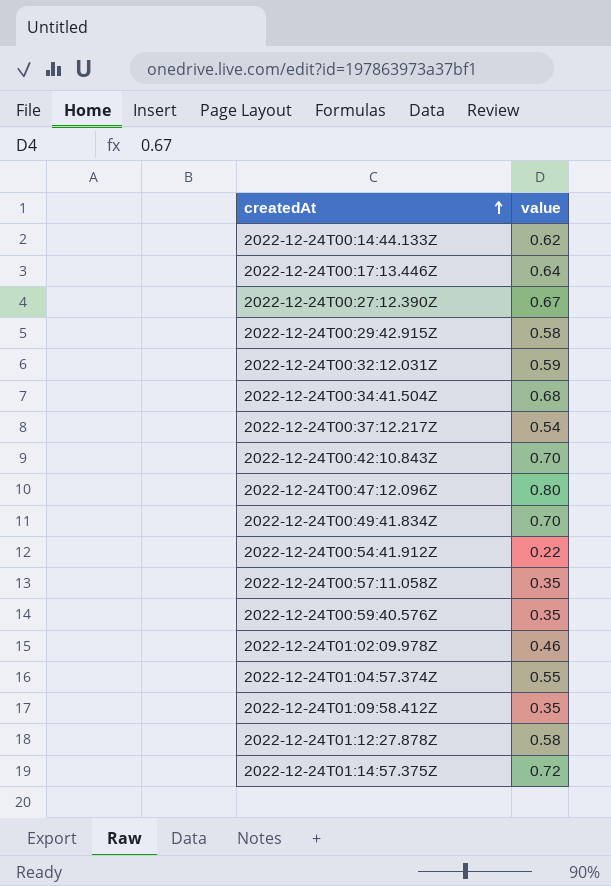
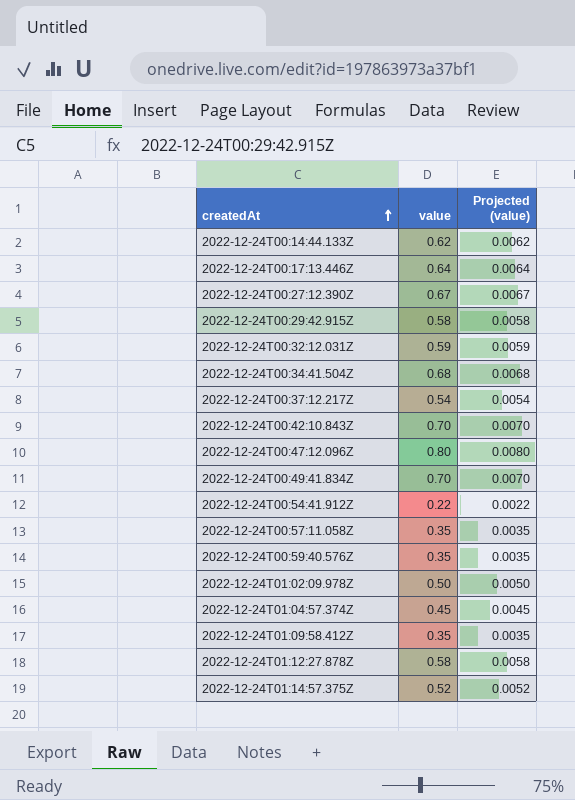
column Projected (value) | formula: none -> [value] * 0.01
2022-12-24T01:02:09.978Z | value: 0.46 -> 0.50
2022-12-24T01:04:57.374Z | value: 0.55 -> 0.45
2022-12-24T01:14:57.375Z | value: 0.72 -> 0.52

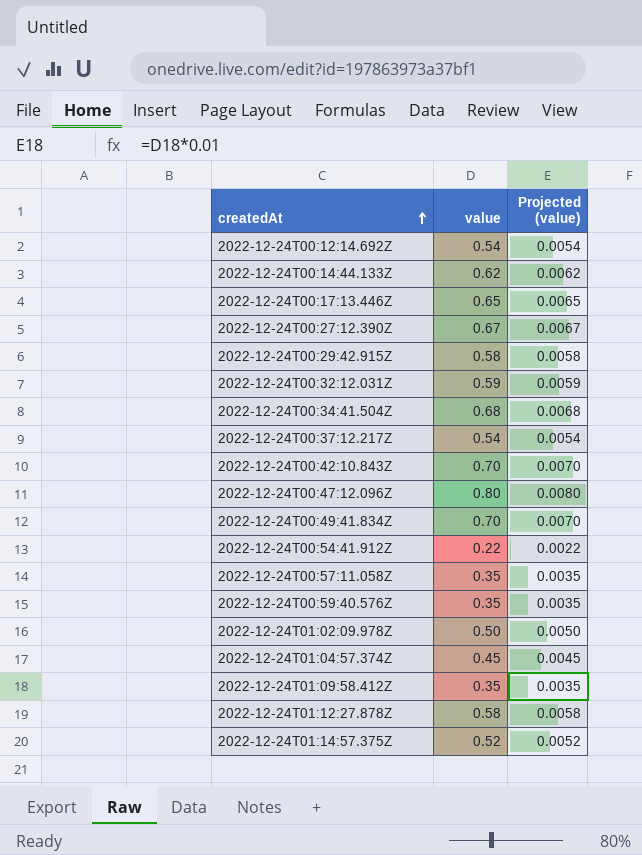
row 2022-12-24T00:12:14.692Z: none -> 0.54 | 0.0054
2022-12-24T00:17:13.446Z | value: 0.64 -> 0.65
2022-12-24T00:17:13.446Z | Projected (value): 0.0064 -> 0.0065

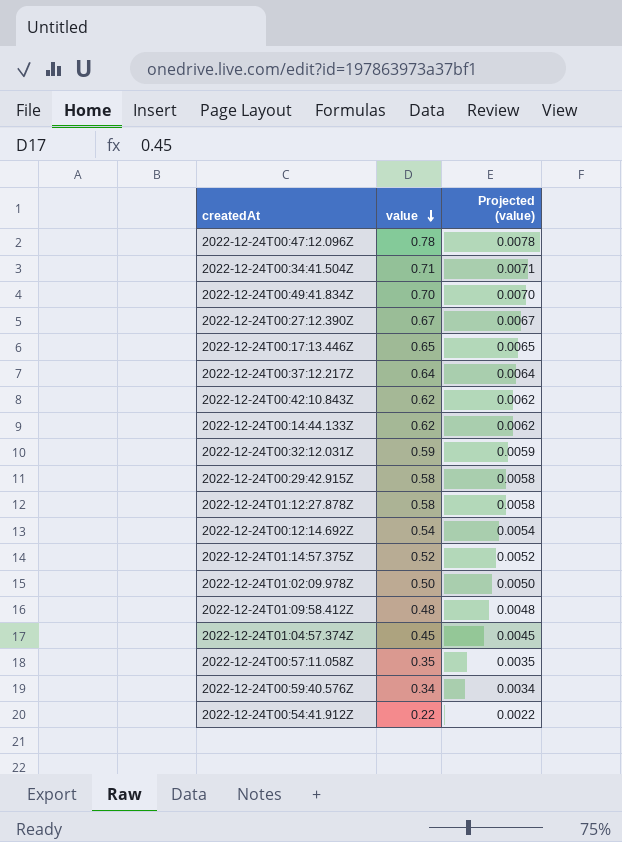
row order: createdAt ascending -> value descending
2022-12-24T00:47:12.096Z | value: 0.80 -> 0.78
2022-12-24T00:47:12.096Z | Projected (value): 0.0080 -> 0.0078
2022-12-24T00:34:41.504Z | value: 0.68 -> 0.71
2022-12-24T00:34:41.504Z | Projected (value): 0.0068 -> 0.0071
2022-12-24T00:37:12.217Z | value: 0.54 -> 0.64
2022-12-24T00:37:12.217Z | Projected (value): 0.0054 -> 0.0064
2022-12-24T00:42:10.843Z | value: 0.70 -> 0.62
2022-12-24T00:42:10.843Z | Projected (value): 0.0070 -> 0.0062
2022-12-24T01:09:58.412Z | value: 0.35 -> 0.48
2022-12-24T01:09:58.412Z | Projected (value): 0.0035 -> 0.0048
2022-12-24T00:59:40.576Z | value: 0.35 -> 0.34
2022-12-24T00:59:40.576Z | Projected (value): 0.0035 -> 0.0034

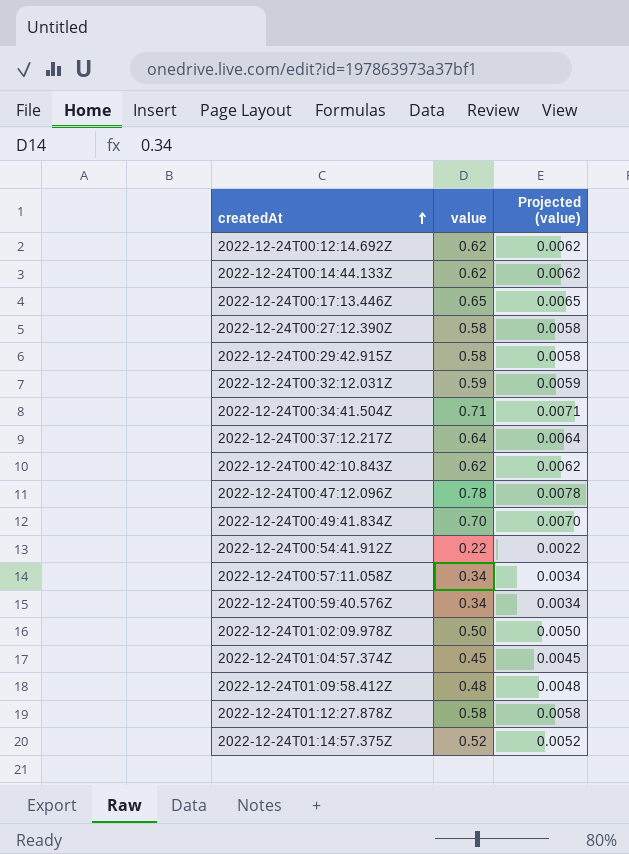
row order: value descending -> createdAt ascending
2022-12-24T00:12:14.692Z | value: 0.54 -> 0.62
2022-12-24T00:12:14.692Z | Projected (value): 0.0054 -> 0.0062
2022-12-24T00:27:12.390Z | value: 0.67 -> 0.58
2022-12-24T00:27:12.390Z | Projected (value): 0.0067 -> 0.0058
2022-12-24T00:57:11.058Z | value: 0.35 -> 0.34
2022-12-24T00:57:11.058Z | Projected (value): 0.0035 -> 0.0034

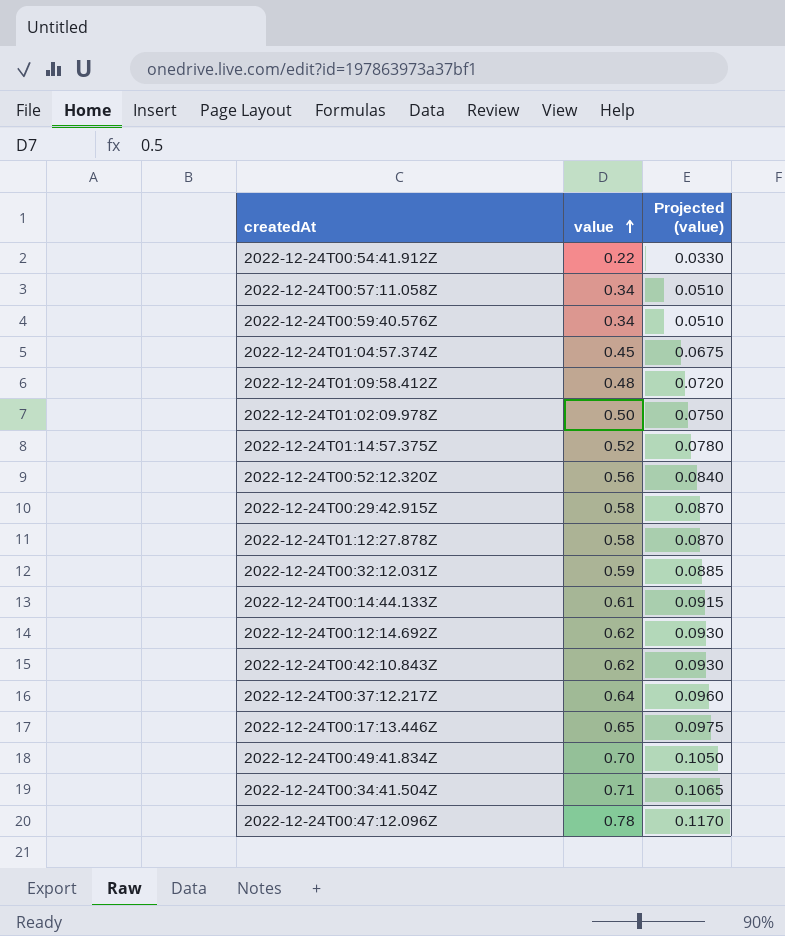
row order: createdAt ascending -> value ascending
column Projected (value) | formula: [value] * 0.01 -> [value] * 0.15
row 2022-12-24T00:27:12.390Z: 0.58 | 0.0058 -> none
row 2022-12-24T00:52:12.320Z: none -> 0.56 | 0.0840
2022-12-24T00:14:44.133Z | value: 0.62 -> 0.61

